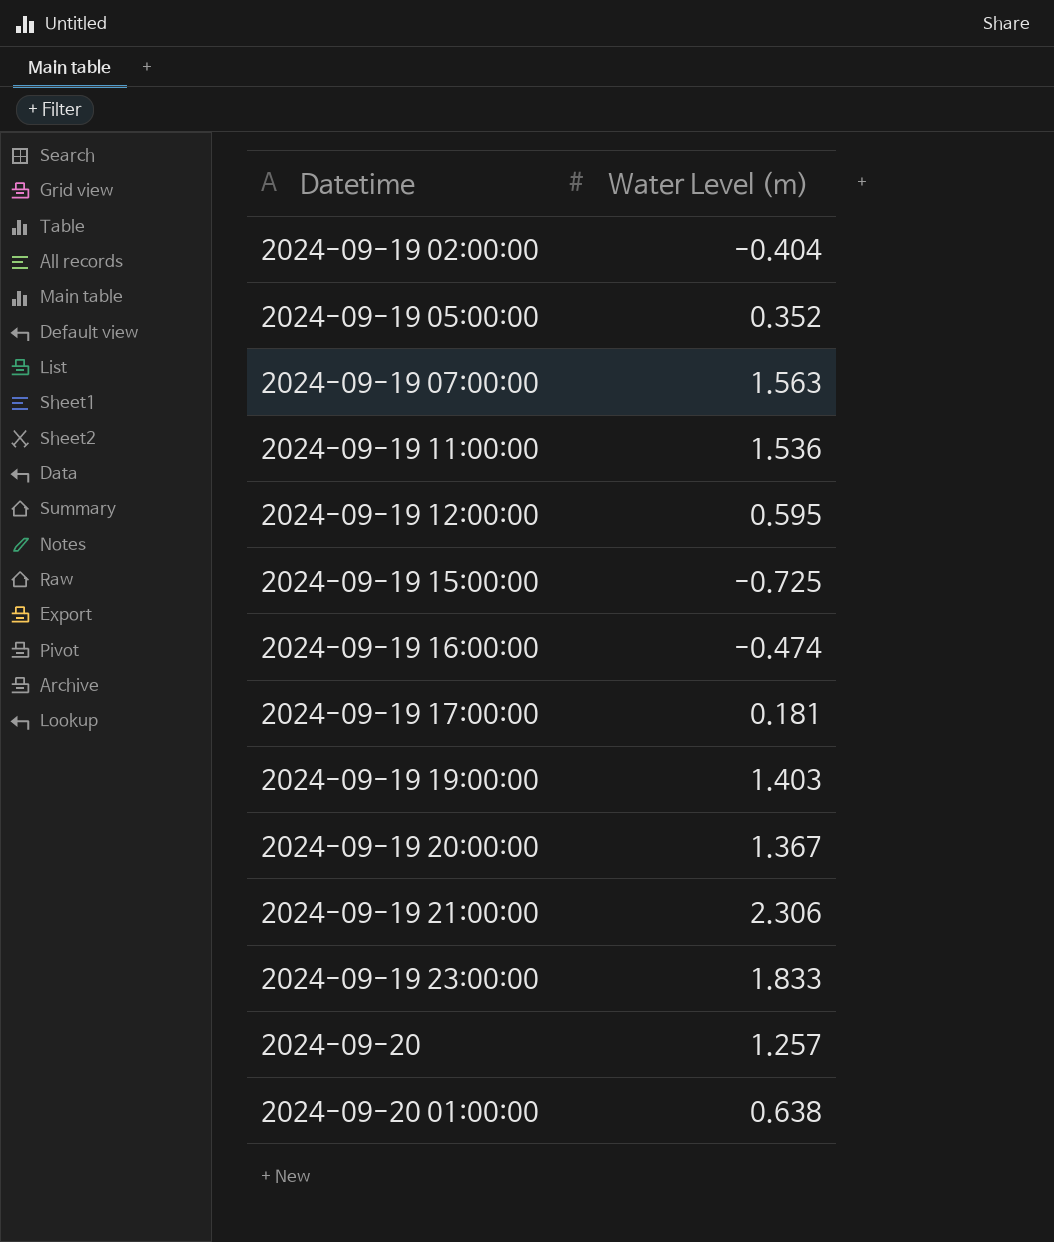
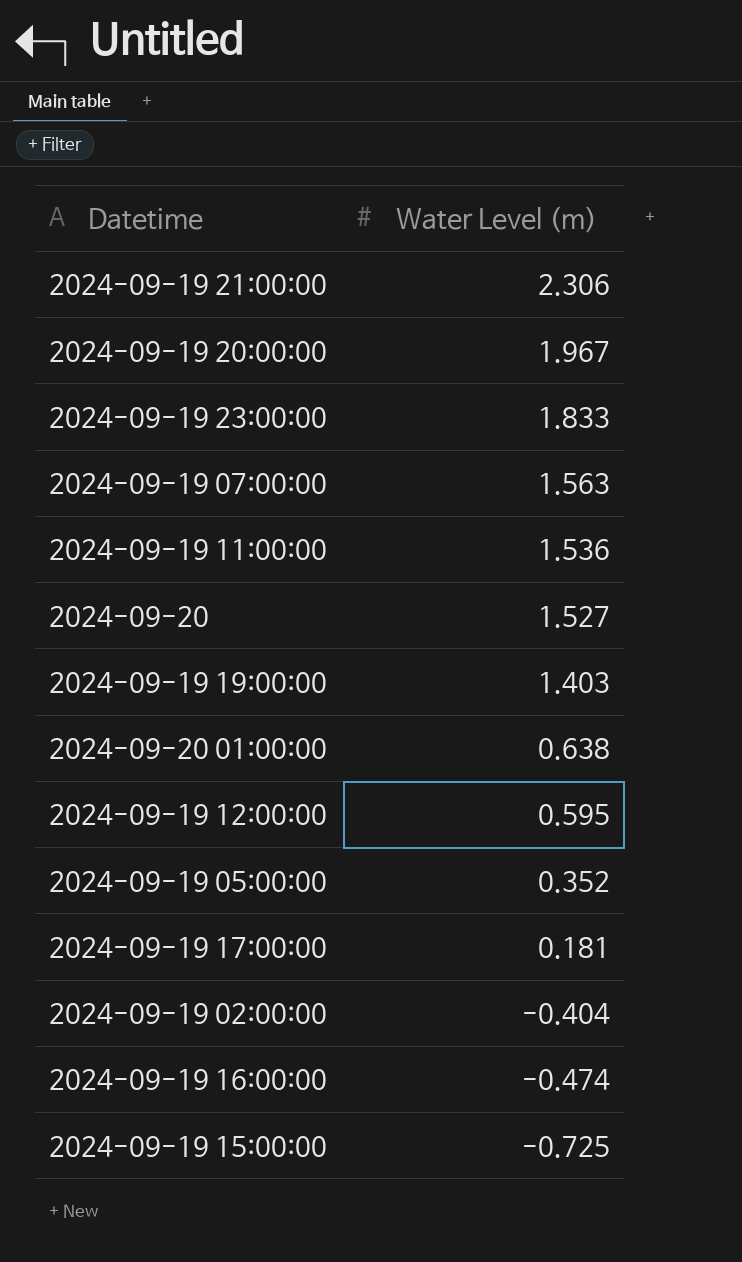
row order: Datetime ascending -> Water Level (m) descending
2024-09-19 20:00:00 | Water Level (m): 1.367 -> 1.967
2024-09-20 | Water Level (m): 1.257 -> 1.527

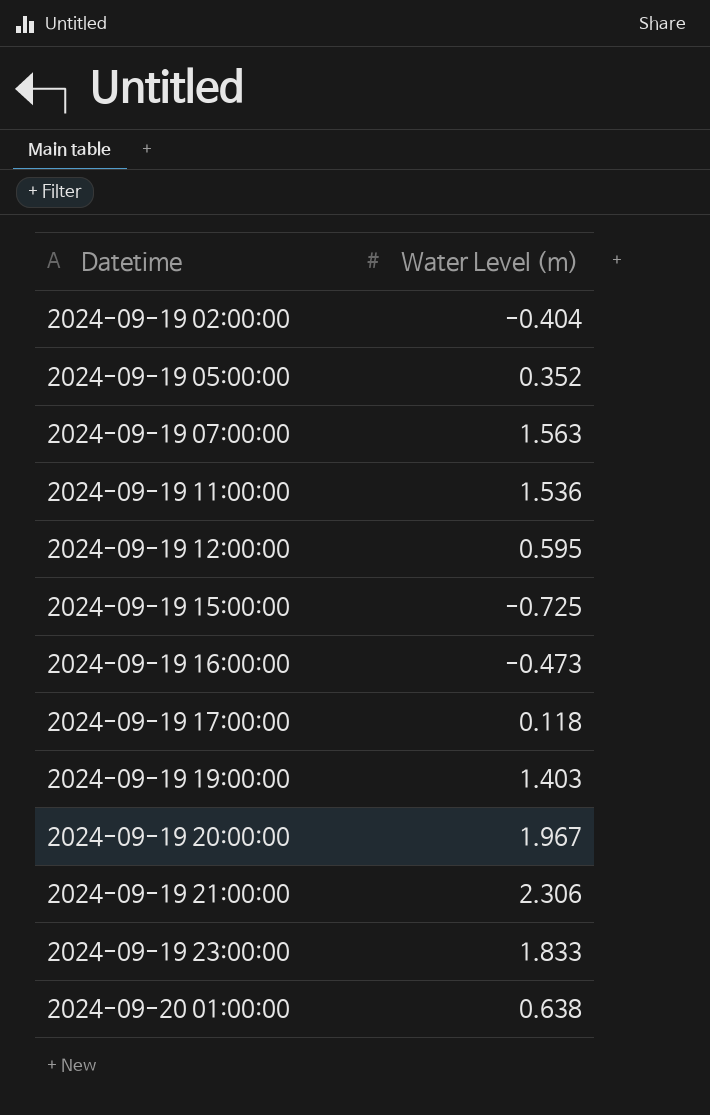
row order: Water Level (m) descending -> Datetime ascending
row 2024-09-20: 1.527 -> none
2024-09-19 16:00:00 | Water Level (m): -0.474 -> -0.473
2024-09-19 17:00:00 | Water Level (m): 0.181 -> 0.118

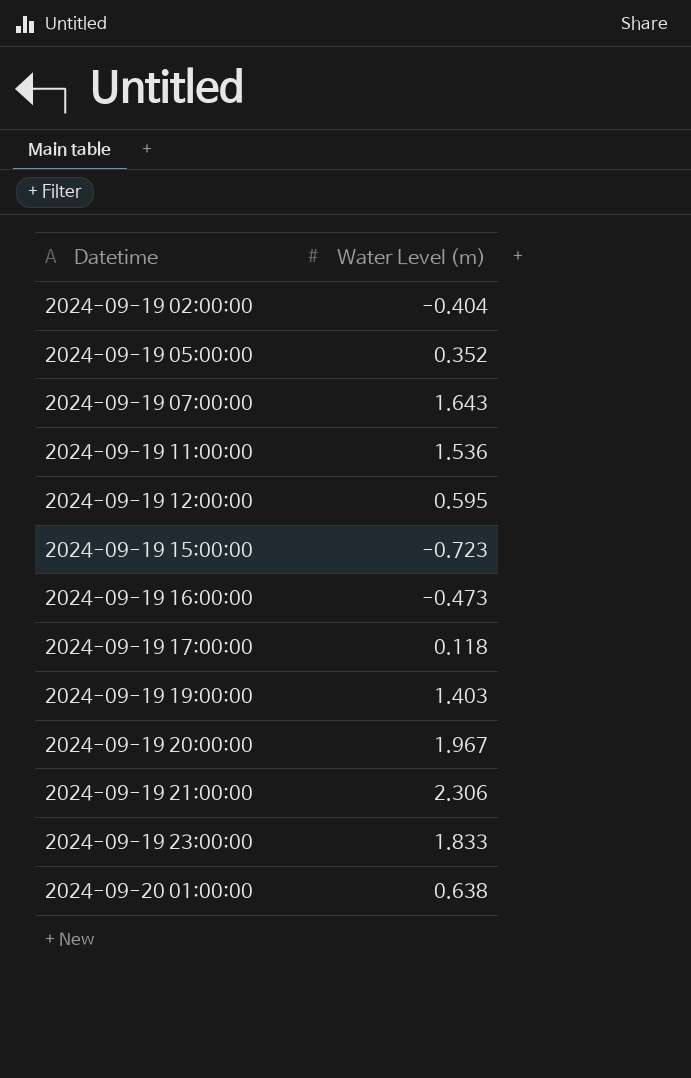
2024-09-19 07:00:00 | Water Level (m): 1.563 -> 1.643
2024-09-19 15:00:00 | Water Level (m): -0.725 -> -0.723

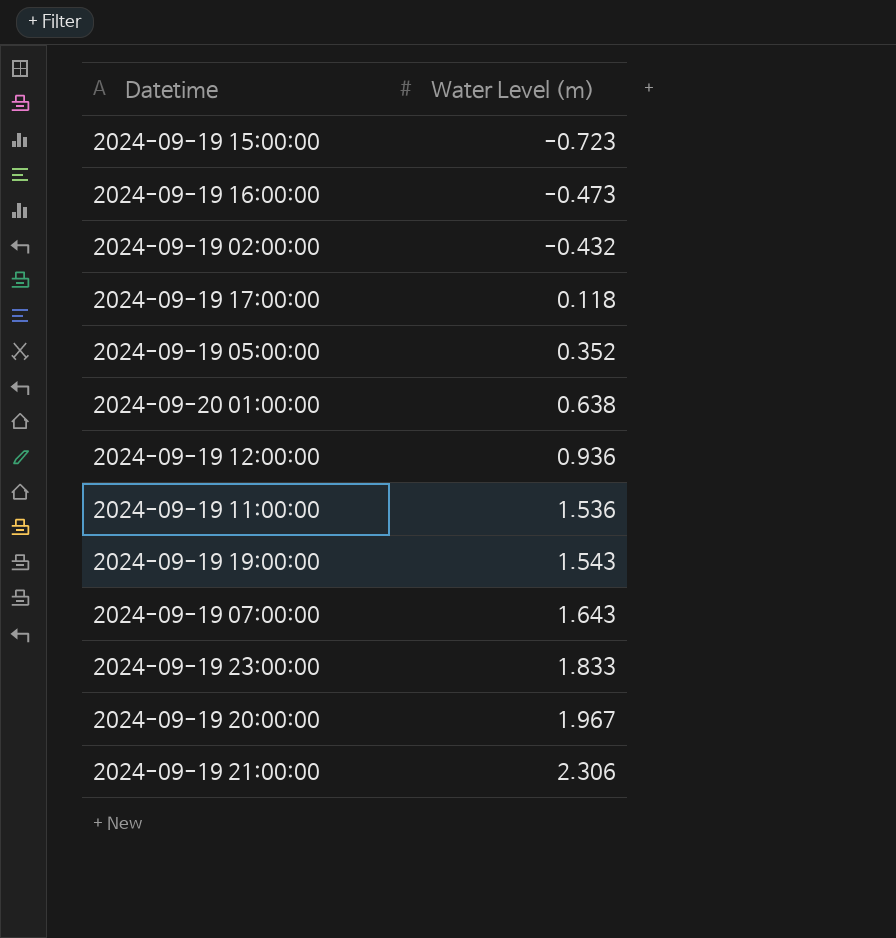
row order: Datetime ascending -> Water Level (m) ascending
2024-09-19 02:00:00 | Water Level (m): -0.404 -> -0.432
2024-09-19 12:00:00 | Water Level (m): 0.595 -> 0.936
2024-09-19 19:00:00 | Water Level (m): 1.403 -> 1.543

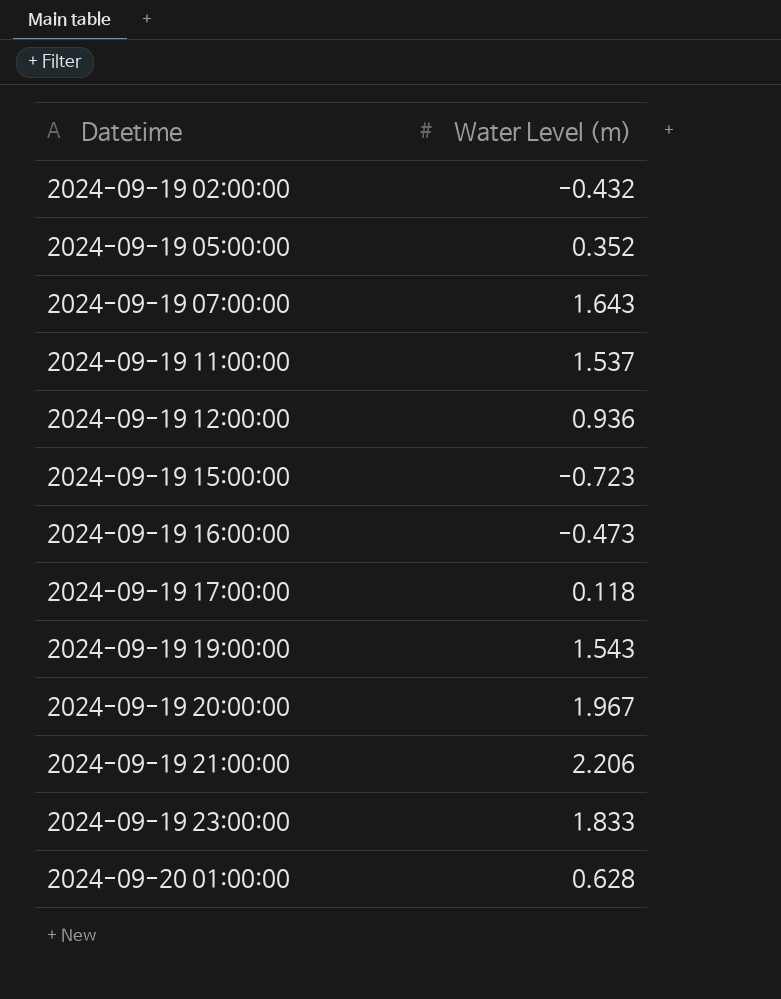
row order: Water Level (m) ascending -> Datetime ascending
2024-09-19 11:00:00 | Water Level (m): 1.536 -> 1.537
2024-09-19 21:00:00 | Water Level (m): 2.306 -> 2.206
2024-09-20 01:00:00 | Water Level (m): 0.638 -> 0.628

